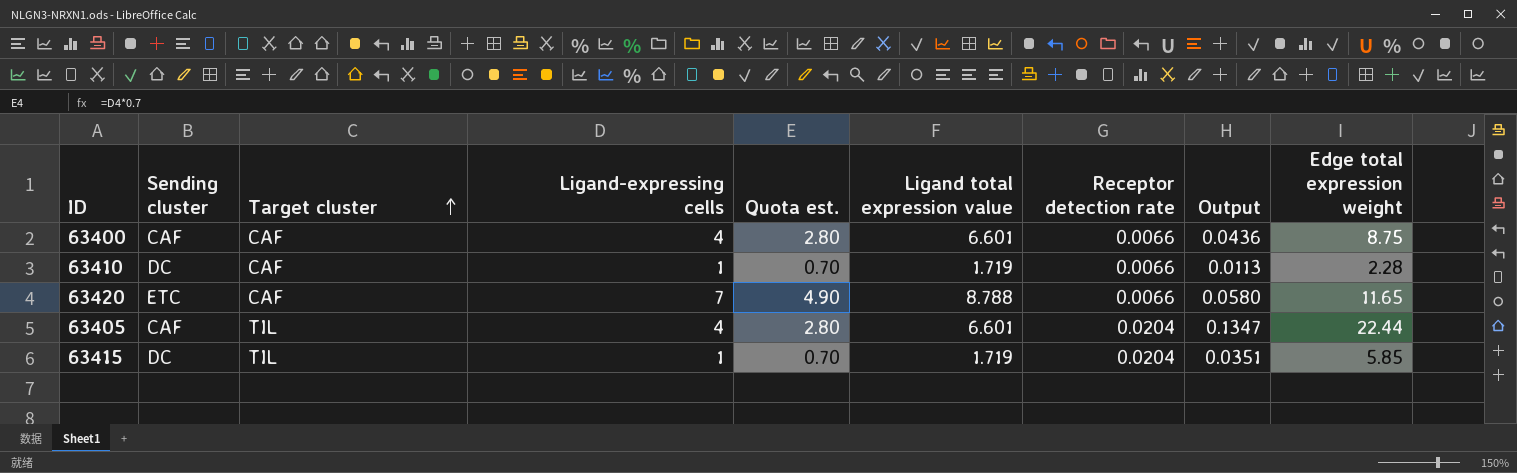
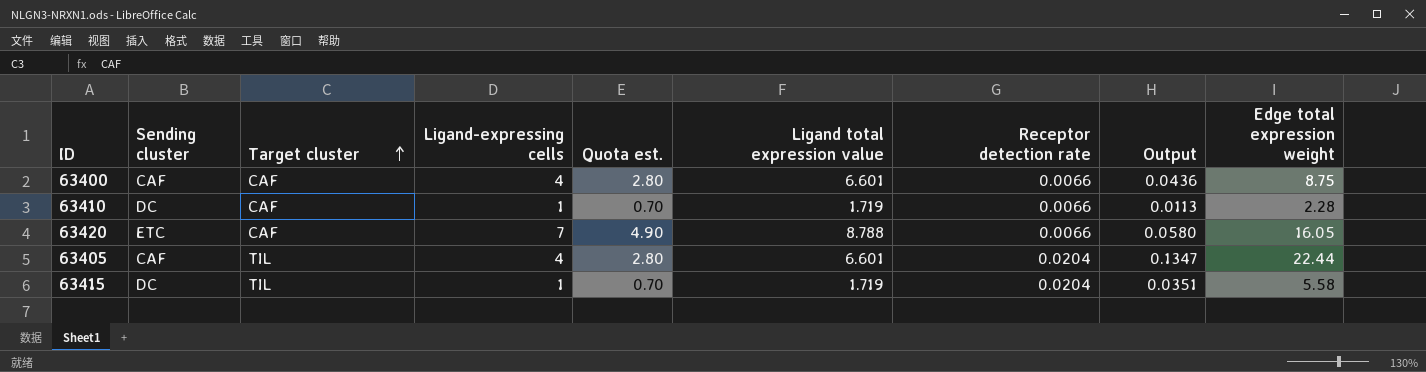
63420 | Edge total expression weight: 11.65 -> 16.05
63415 | Edge total expression weight: 5.85 -> 5.58

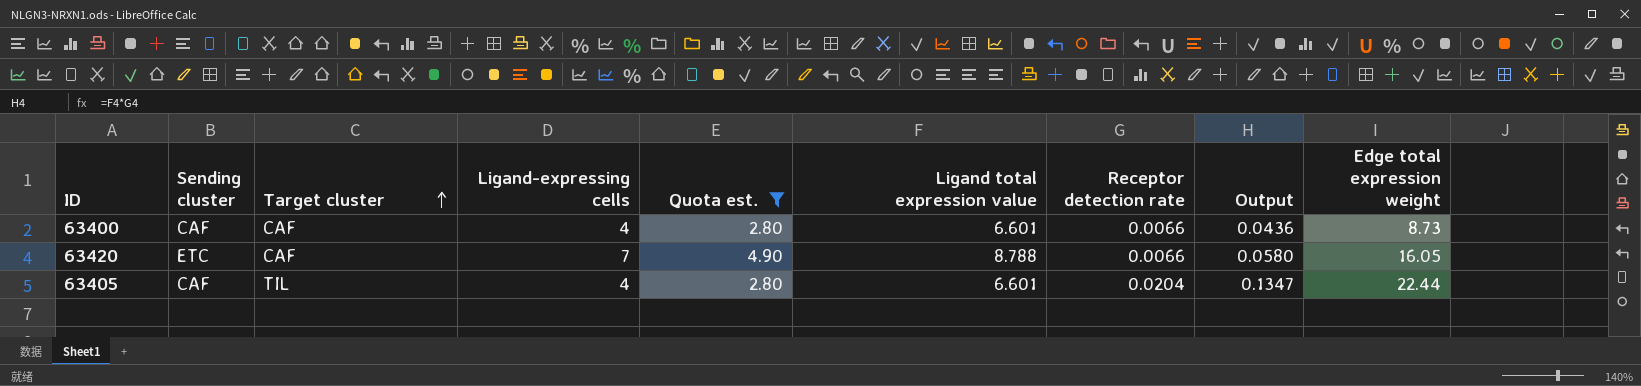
filter: none -> Quota est. != 0.70
63400 | Edge total expression weight: 8.75 -> 8.73

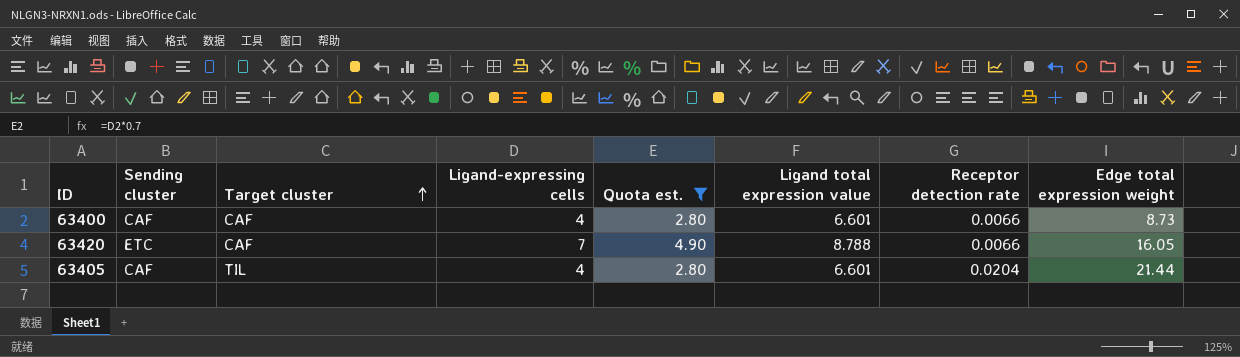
column Output | formula: [Ligand total expression value] * [Receptor detection rate] -> none
63405 | Edge total expression weight: 22.44 -> 21.44

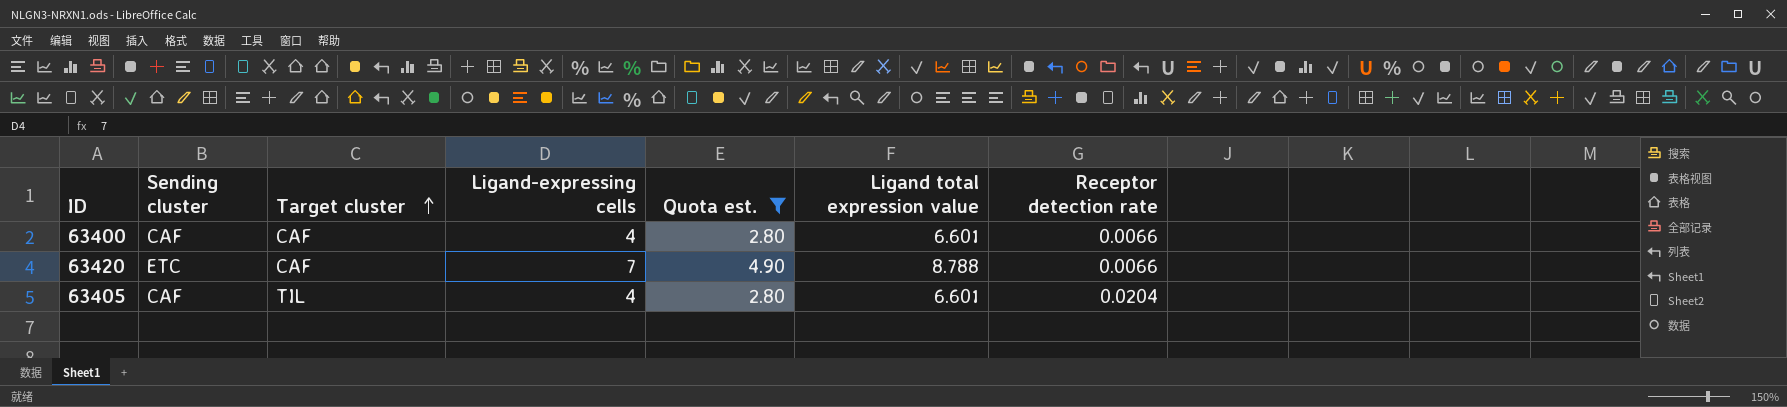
column Edge total expression weight | position: 8 -> none

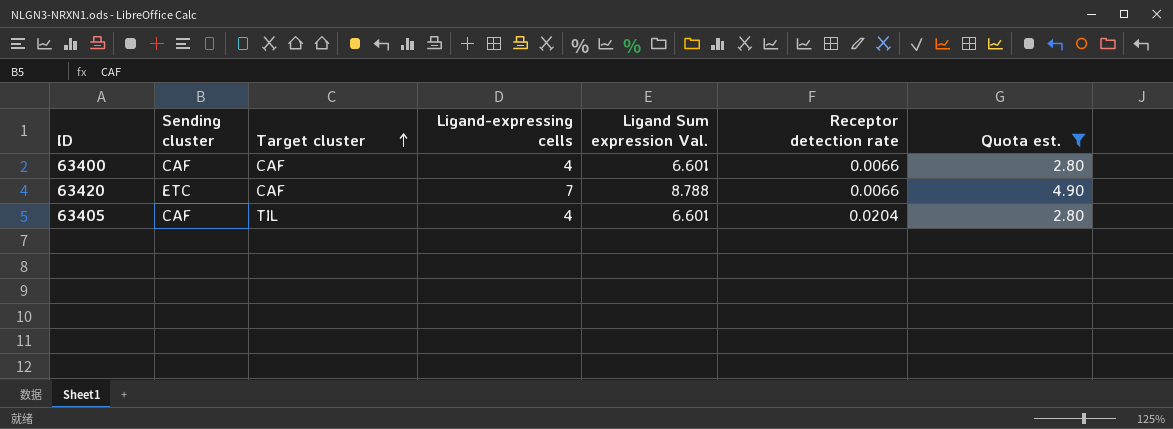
column name: Ligand total expression value -> Ligand Sum expression Val.
column Quota est. | position: 5 -> 7

